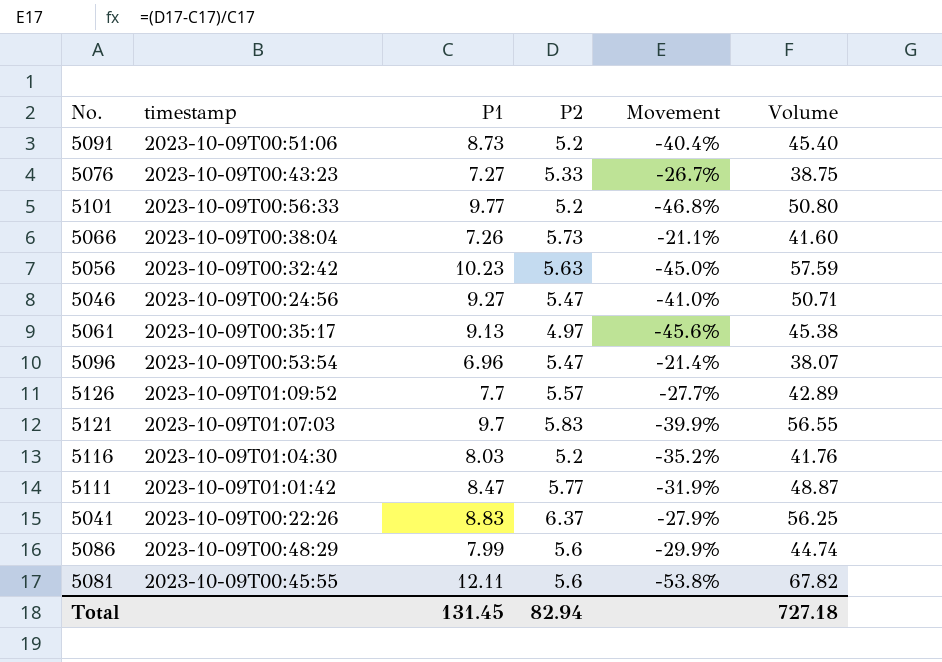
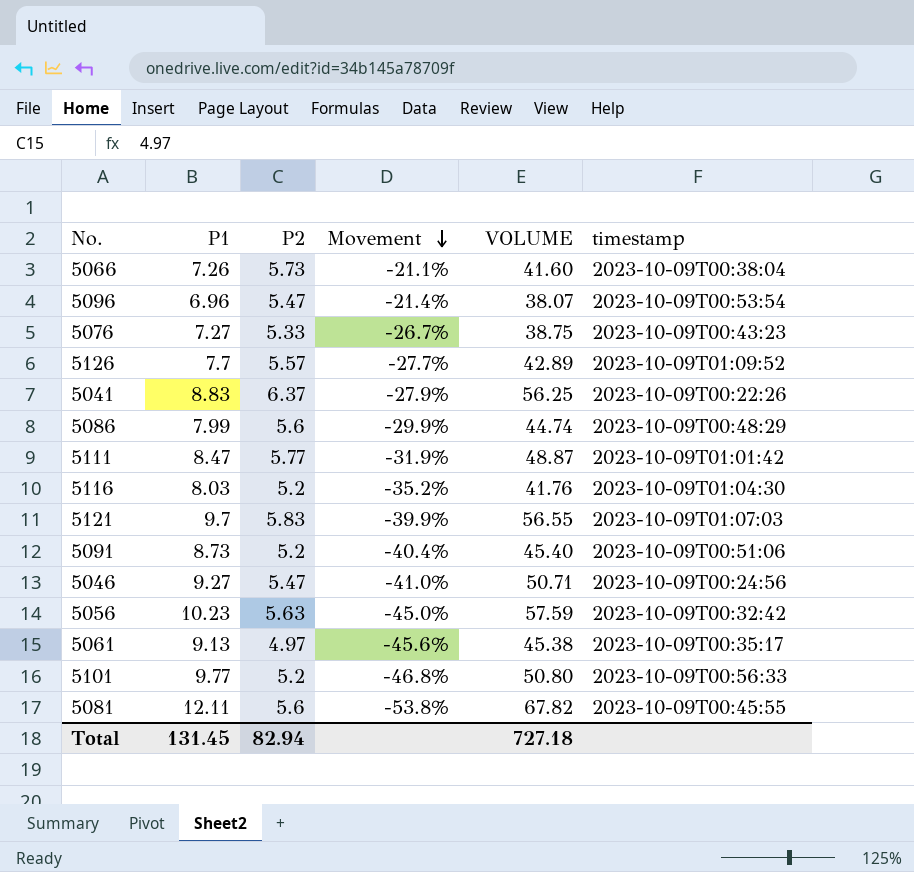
row order: none -> Movement descending
column name: Volume -> VOLUME
column timestamp | position: 2 -> 6

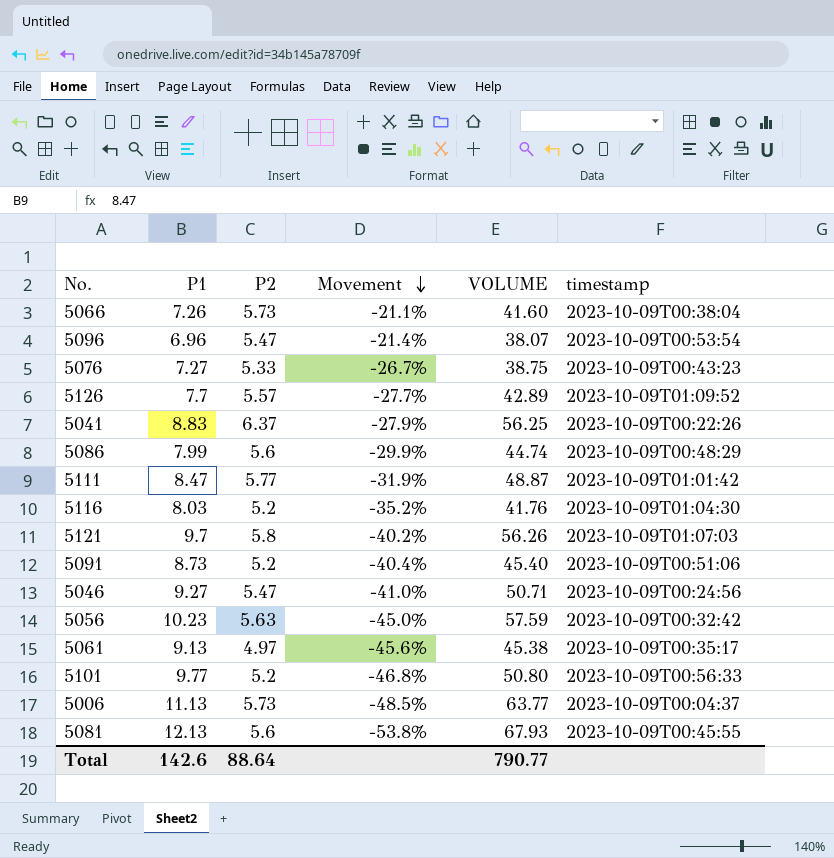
5121 | P2: 5.83 -> 5.8
5121 | Movement: -39.9% -> -40.2%
5121 | VOLUME: 56.55 -> 56.26
row 5006: none -> 11.13 | 5.73 | -48.5% | 63.77 | 2023-10-09T00:04:37
5081 | P1: 12.11 -> 12.13
5081 | VOLUME: 67.82 -> 67.93
Total | P1: 131.45 -> 142.6
Total | P2: 82.94 -> 88.64
Total | VOLUME: 727.18 -> 790.77

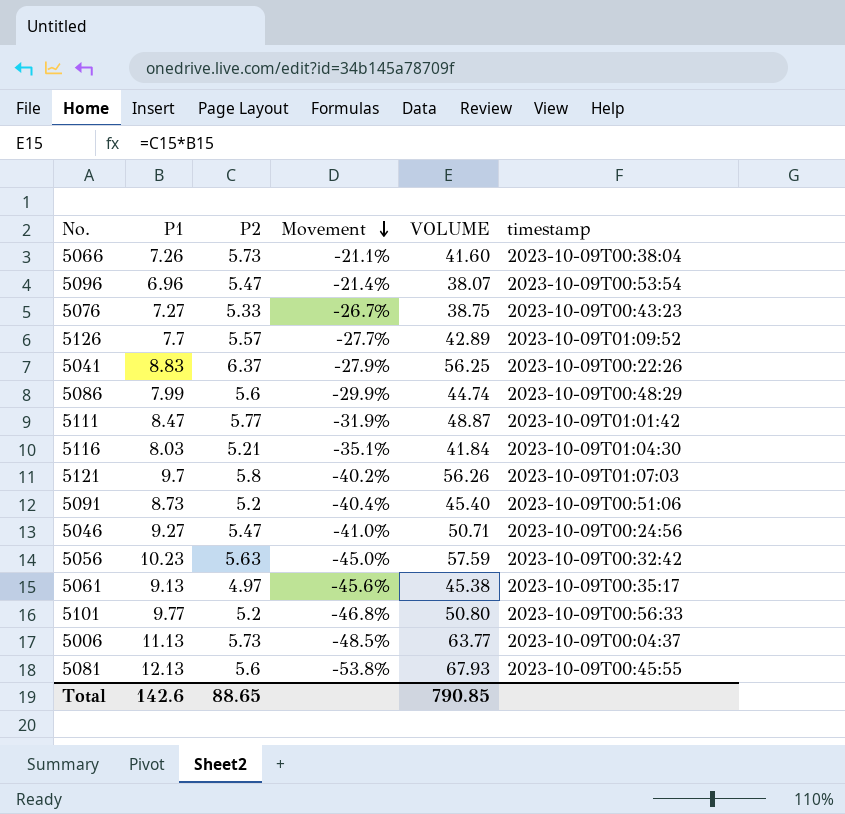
5116 | P2: 5.2 -> 5.21
5116 | Movement: -35.2% -> -35.1%
5116 | VOLUME: 41.76 -> 41.84
Total | P2: 88.64 -> 88.65
Total | VOLUME: 790.77 -> 790.85

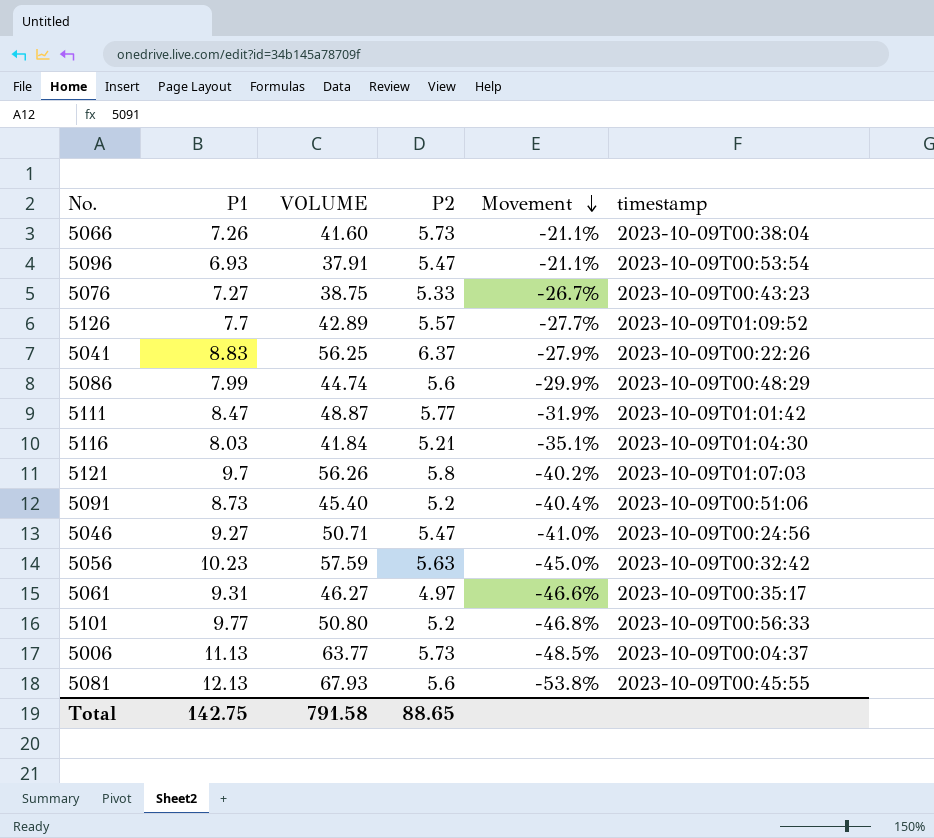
column VOLUME | position: 5 -> 3
5096 | P1: 6.96 -> 6.93
5096 | VOLUME: 38.07 -> 37.91
5096 | Movement: -21.4% -> -21.1%
5061 | P1: 9.13 -> 9.31
5061 | VOLUME: 45.38 -> 46.27
5061 | Movement: -45.6% -> -46.6%
Total | P1: 142.6 -> 142.75
Total | VOLUME: 790.85 -> 791.58

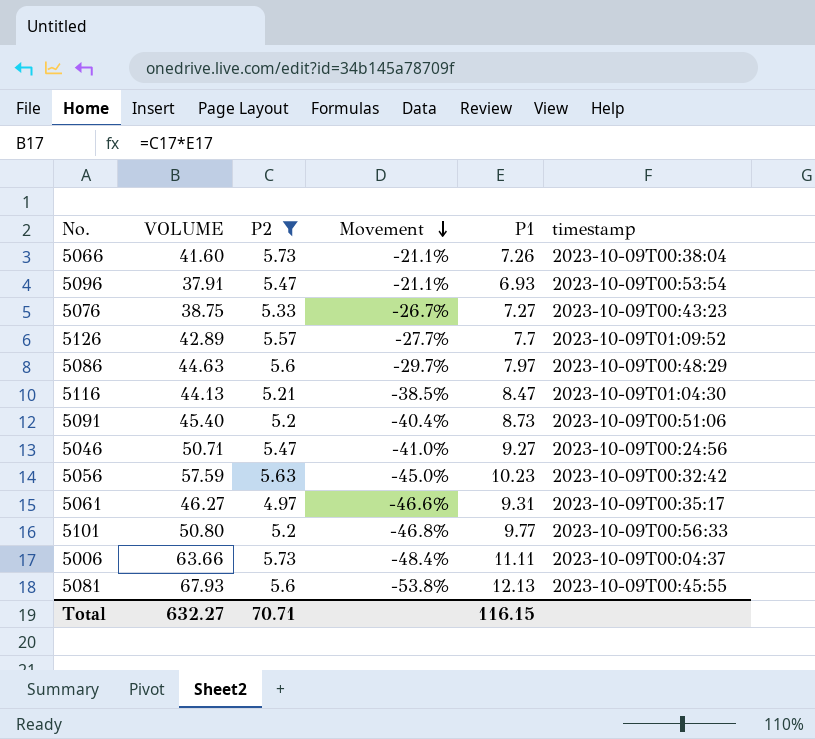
filter: none -> P2 <= 5.73
column P1 | position: 2 -> 5
5086 | VOLUME: 44.74 -> 44.63
5086 | Movement: -29.9% -> -29.7%
5086 | P1: 7.99 -> 7.97
5116 | VOLUME: 41.84 -> 44.13
5116 | Movement: -35.1% -> -38.5%
5116 | P1: 8.03 -> 8.47
5006 | VOLUME: 63.77 -> 63.66
5006 | Movement: -48.5% -> -48.4%
5006 | P1: 11.13 -> 11.11
Total | VOLUME: 791.58 -> 632.27
Total | P2: 88.65 -> 70.71
Total | P1: 142.75 -> 116.15

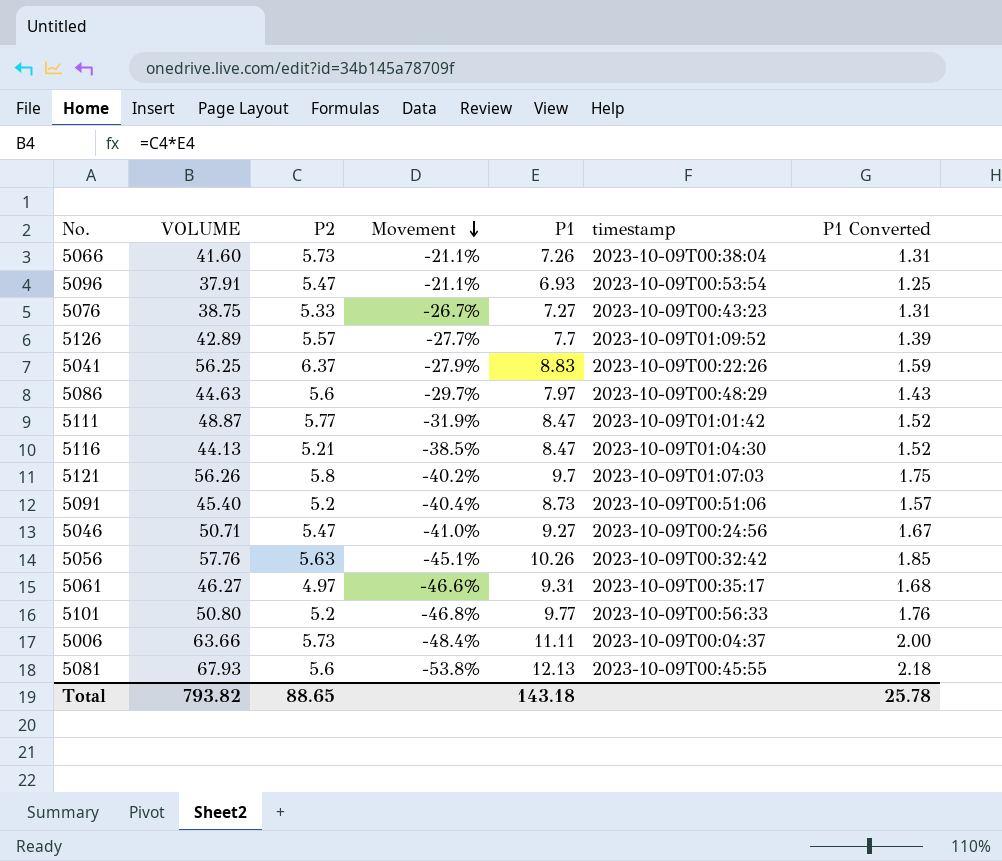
filter: P2 <= 5.73 -> none
column P1 Converted | formula: none -> [P1] * 0.18
5056 | VOLUME: 57.59 -> 57.76
5056 | Movement: -45.0% -> -45.1%
5056 | P1: 10.23 -> 10.26
Total | VOLUME: 632.27 -> 793.82
Total | P2: 70.71 -> 88.65
Total | P1: 116.15 -> 143.18

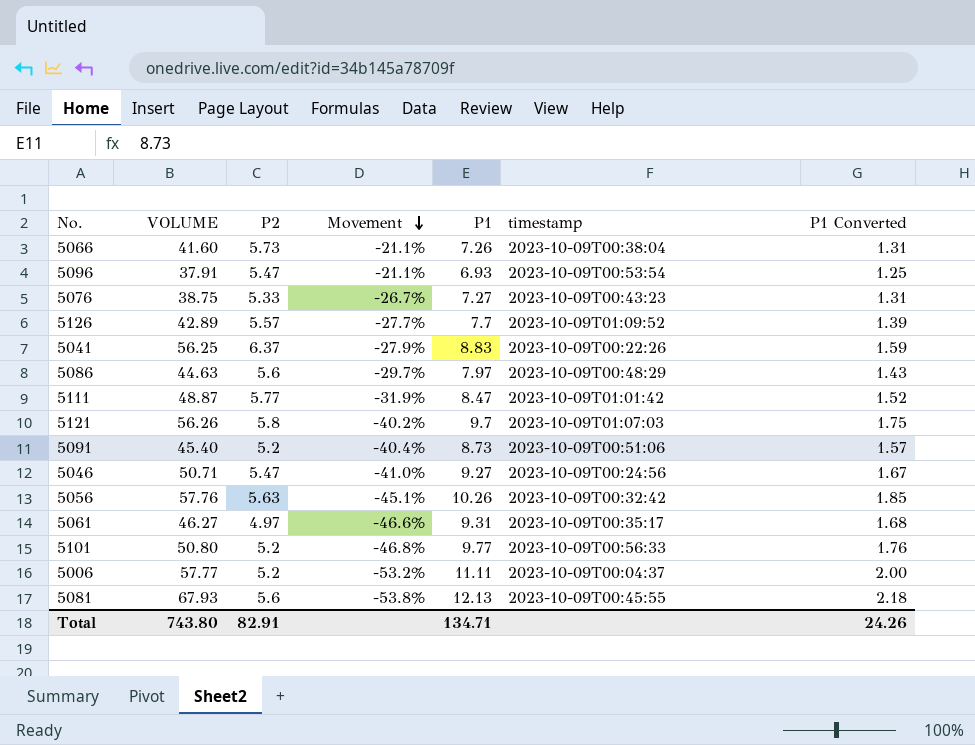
row 5116: 44.13 | 5.21 | -38.5% | 8.47 | 2023-10-09T01:04:30 | 1.52 -> none
5006 | VOLUME: 63.66 -> 57.77
5006 | P2: 5.73 -> 5.2
5006 | Movement: -48.4% -> -53.2%
Total | VOLUME: 793.82 -> 743.80
Total | P2: 88.65 -> 82.91
Total | P1: 143.18 -> 134.71
Total | P1 Converted: 25.78 -> 24.26

